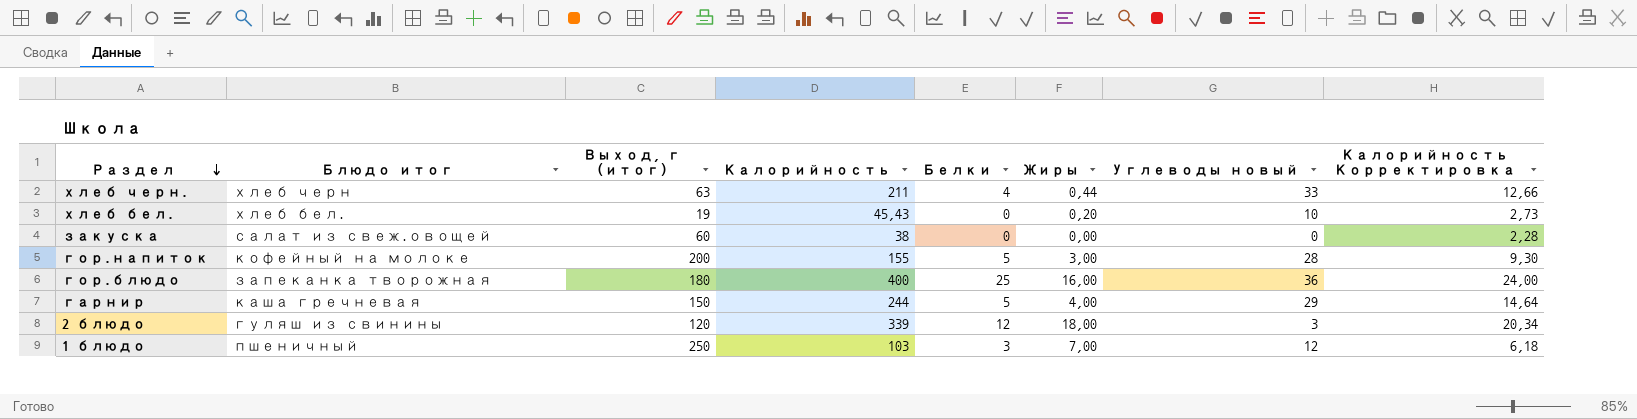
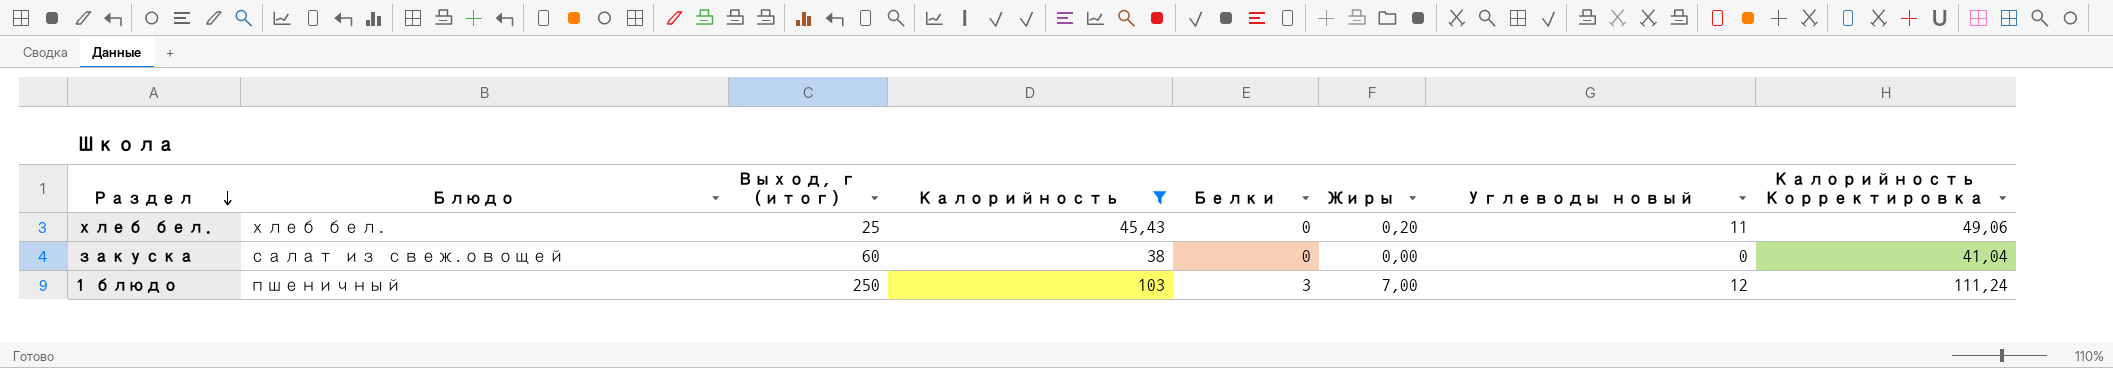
filter: none -> Калорийность <= 103
column name: Блюдо итог -> Блюдо
column Калорийность Корректировка | formula: [Калорийность] * 0,06 -> [Калорийность] * 1,08
хлеб бел. | Выход, г (итог): 19 -> 25
хлеб бел. | Углеводы новый: 10 -> 11

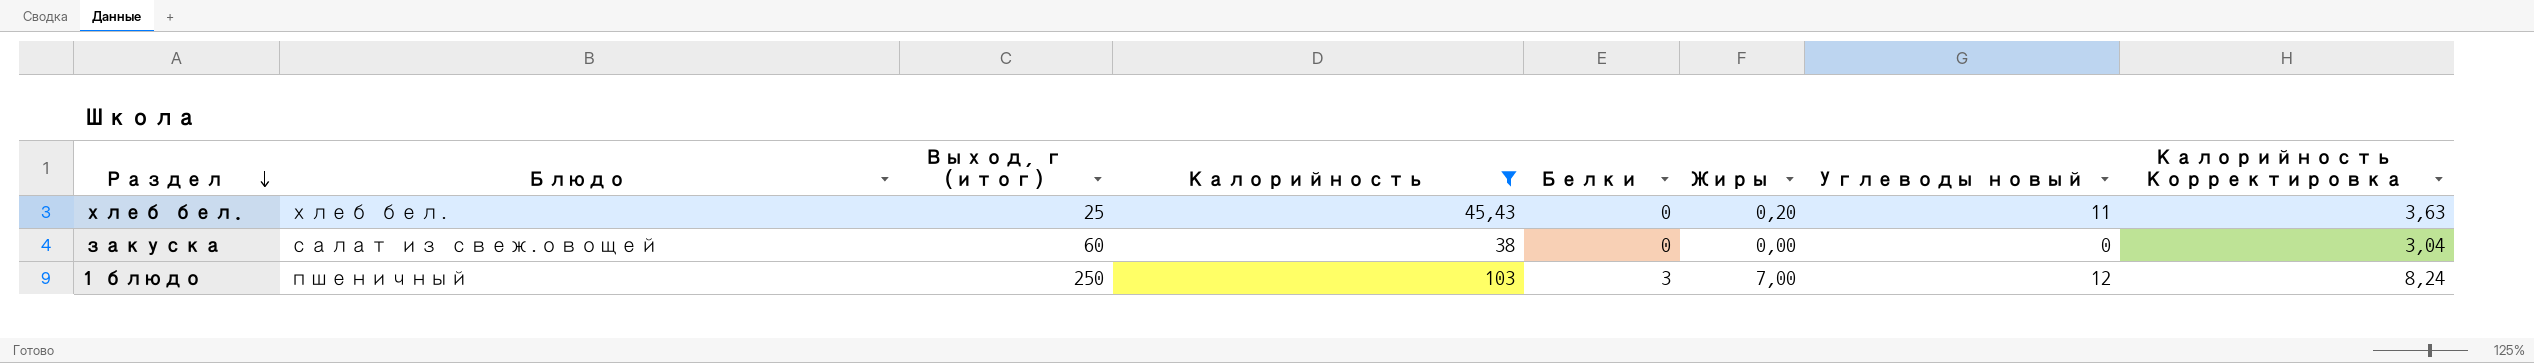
column Калорийность Корректировка | formula: [Калорийность] * 1,08 -> [Калорийность] * 0,08

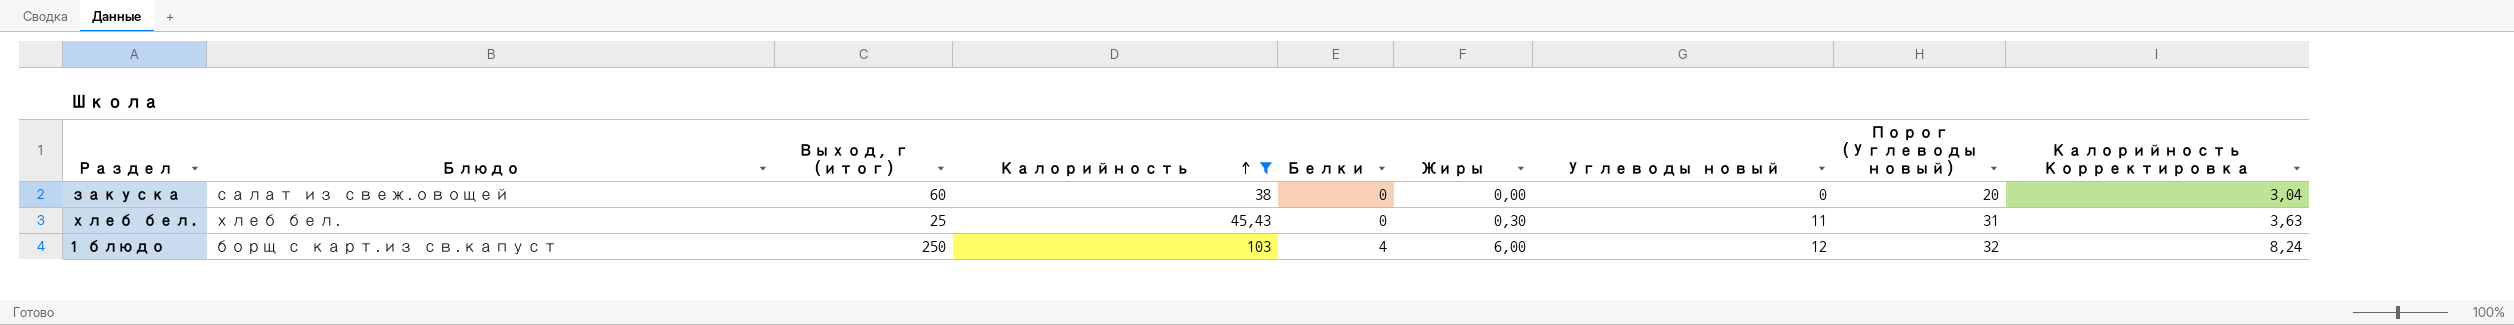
row order: Раздел descending -> Калорийность ascending
column Порог (Углеводы новый) | formula: none -> [Углеводы новый] + 20
хлеб бел. | Жиры: 0,20 -> 0,30
1 блюдо | Блюдо: пшеничный -> борщ с карт.из св.капуст
1 блюдо | Белки: 3 -> 4
1 блюдо | Жиры: 7,00 -> 6,00

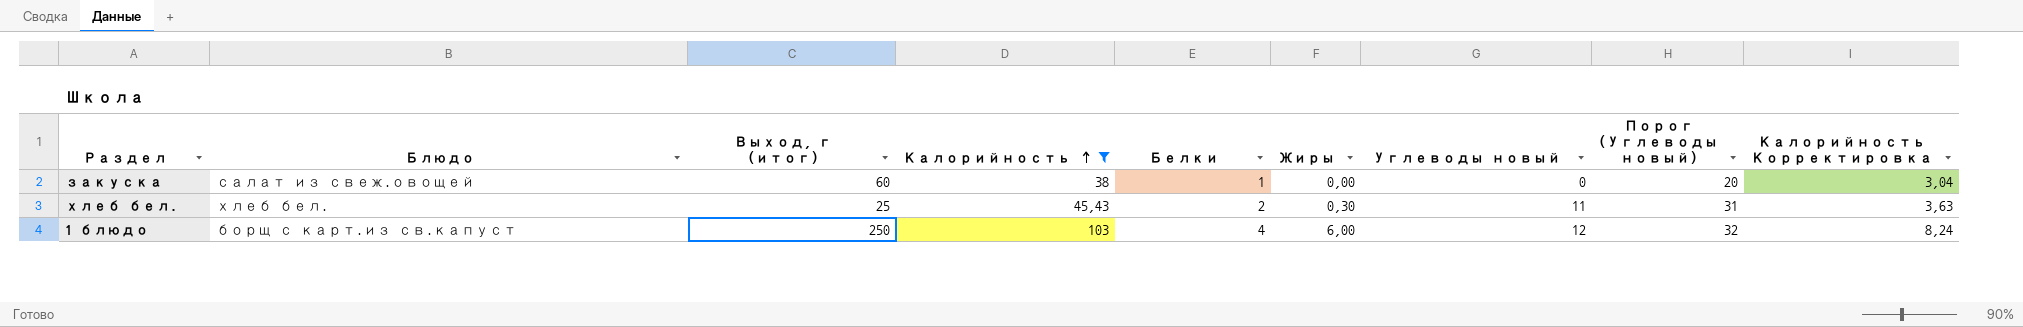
закуска | Белки: 0 -> 1
хлеб бел. | Белки: 0 -> 2

